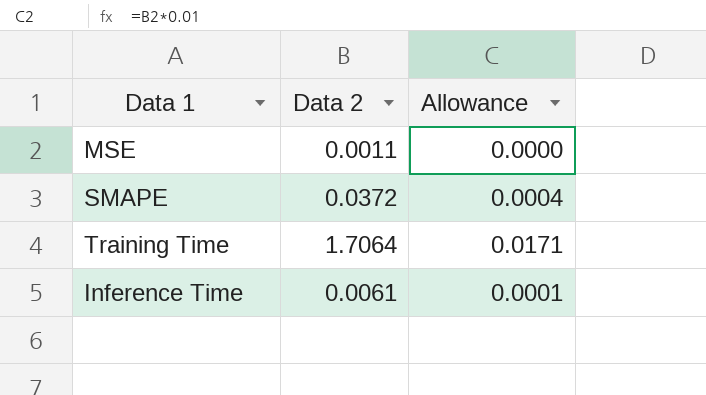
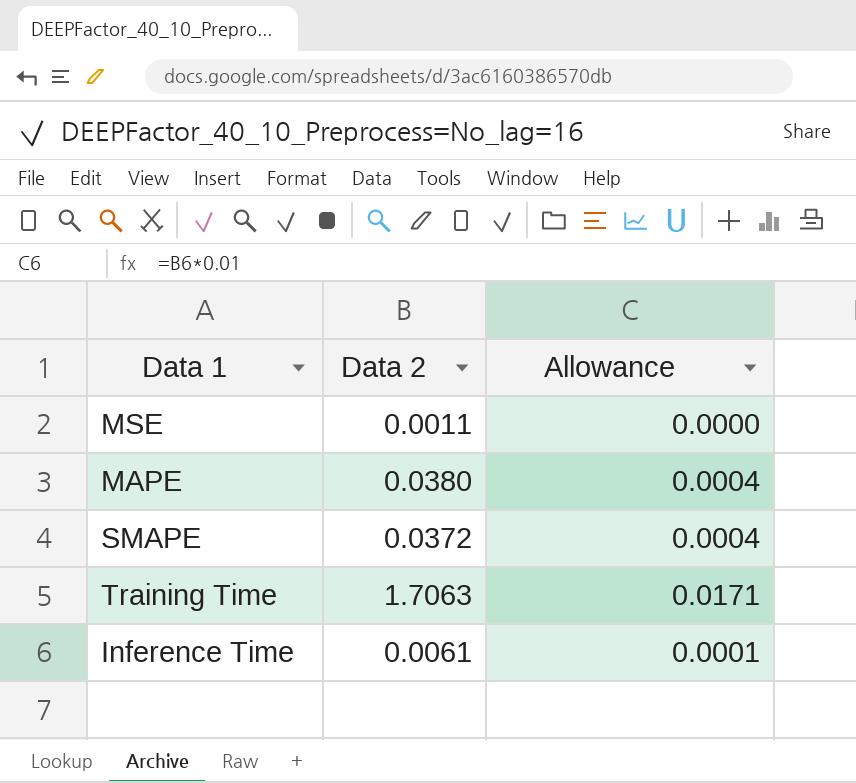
row MAPE: none -> 0.0380 | 0.0004
Training Time | Data 2: 1.7064 -> 1.7063

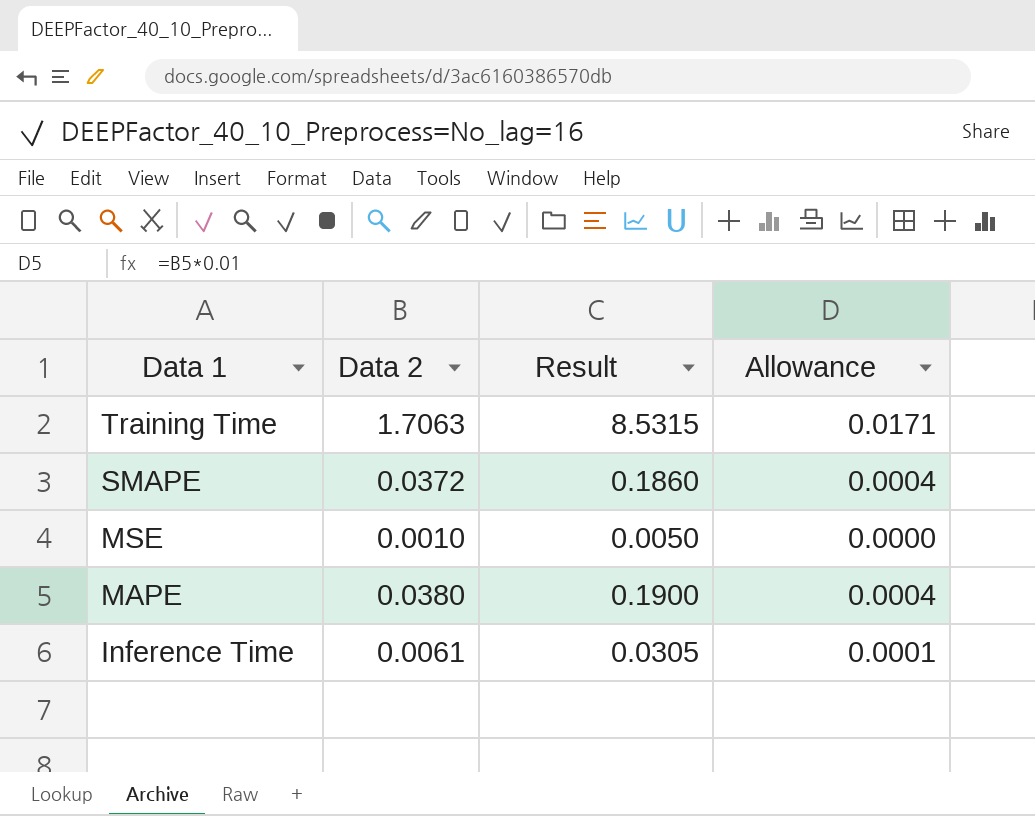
row order: none -> Data 1 descending
column Result | formula: none -> [Data 2] * 5
MSE | Data 2: 0.0011 -> 0.0010

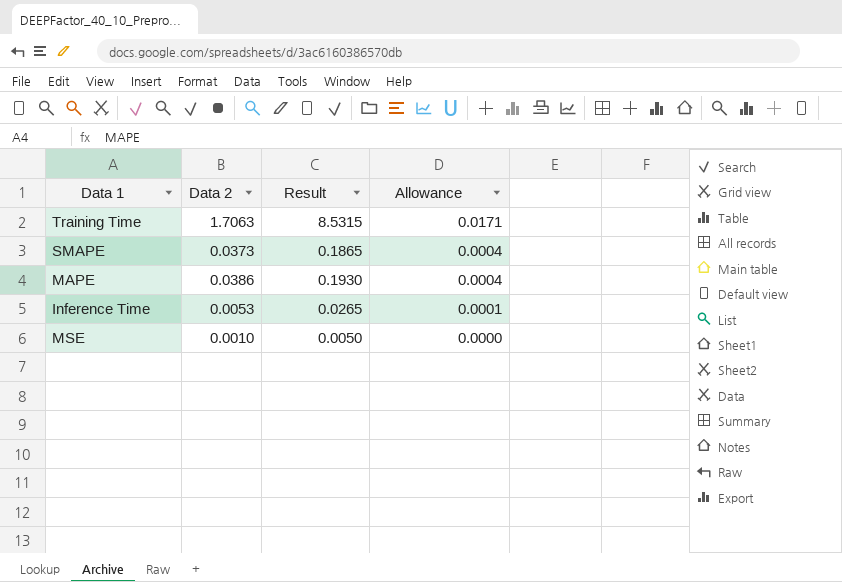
row order: Data 1 descending -> Allowance descending
SMAPE | Data 2: 0.0372 -> 0.0373
SMAPE | Result: 0.1860 -> 0.1865
MAPE | Data 2: 0.0380 -> 0.0386
MAPE | Result: 0.1900 -> 0.1930
Inference Time | Data 2: 0.0061 -> 0.0053
Inference Time | Result: 0.0305 -> 0.0265

